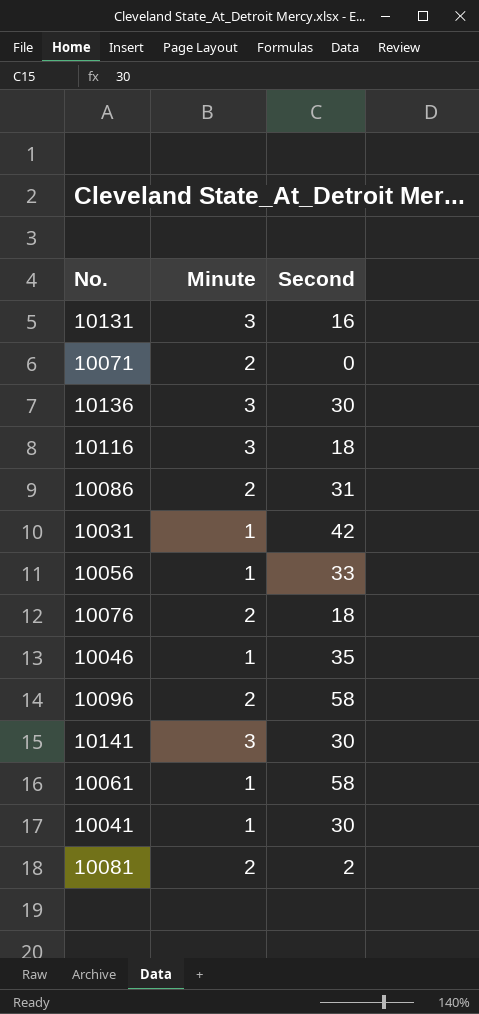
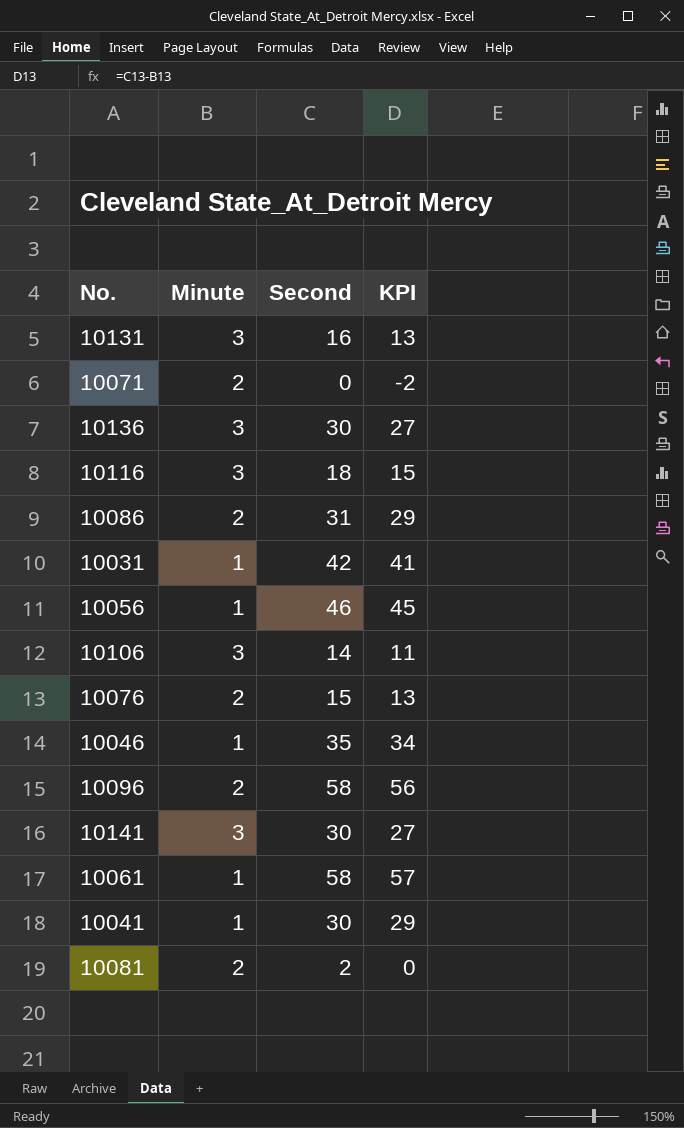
column KPI | formula: none -> [Second] - [Minute]
10056 | Second: 33 -> 46
row 10106: none -> 3 | 14 | 11
10076 | Second: 18 -> 15

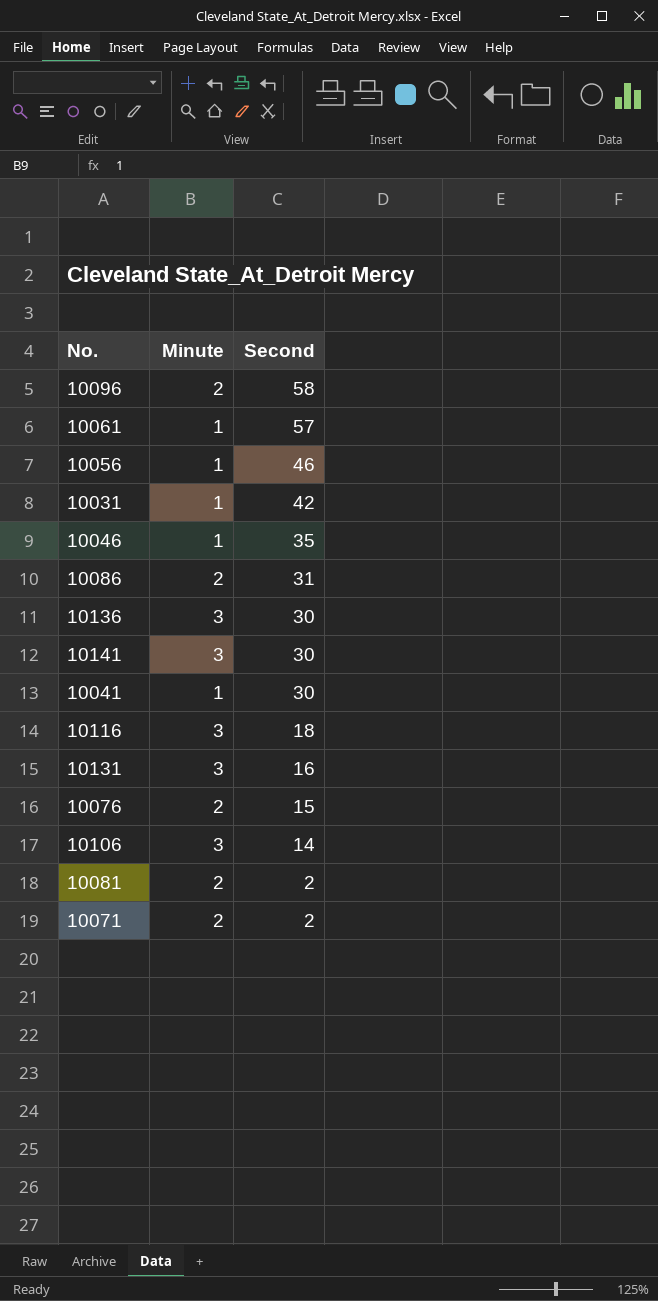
row order: none -> Second descending
column KPI | formula: [Second] - [Minute] -> none
10061 | Second: 58 -> 57
10071 | Second: 0 -> 2

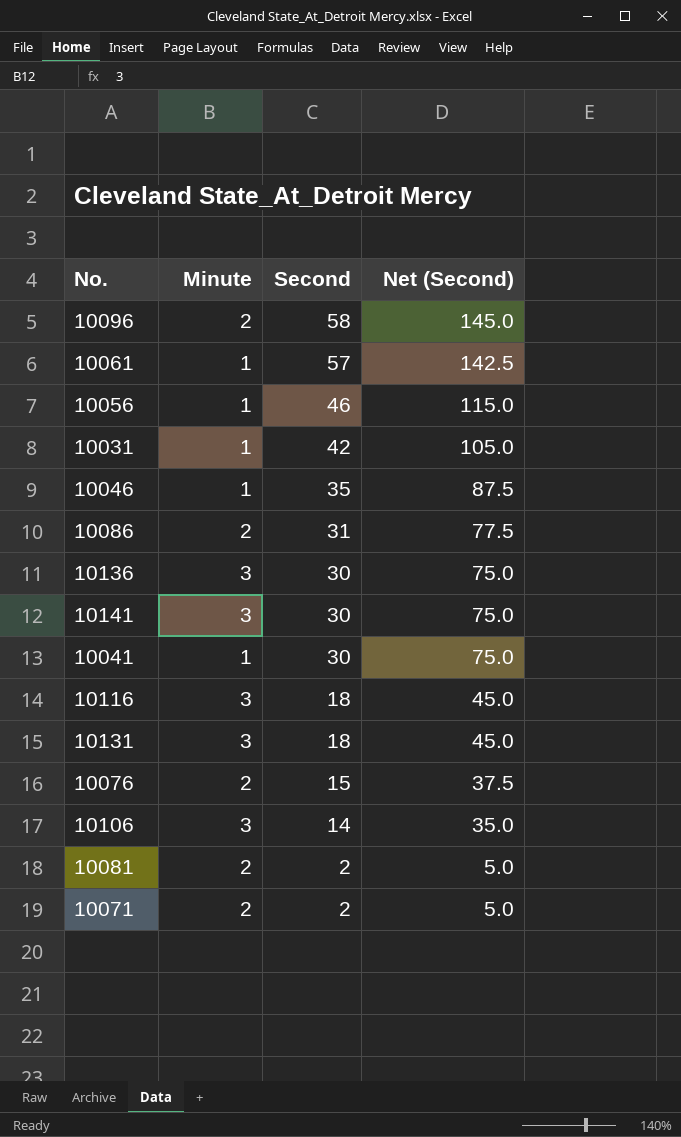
column Net (Second) | formula: none -> [Second] * 2.5
10131 | Second: 16 -> 18

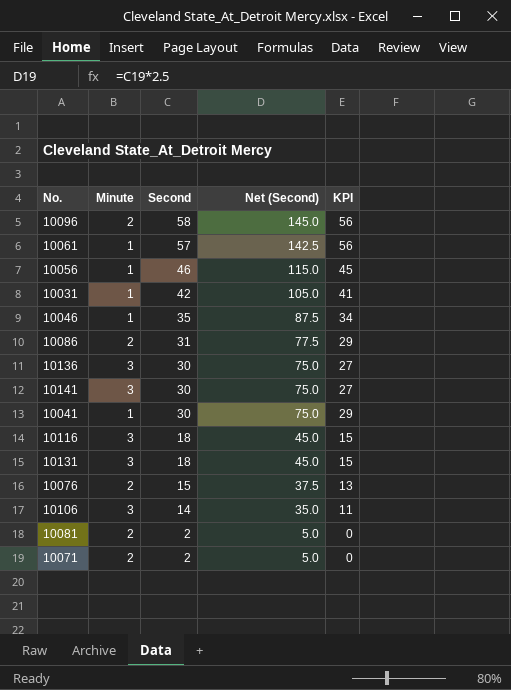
column KPI | formula: none -> [Second] - [Minute]

